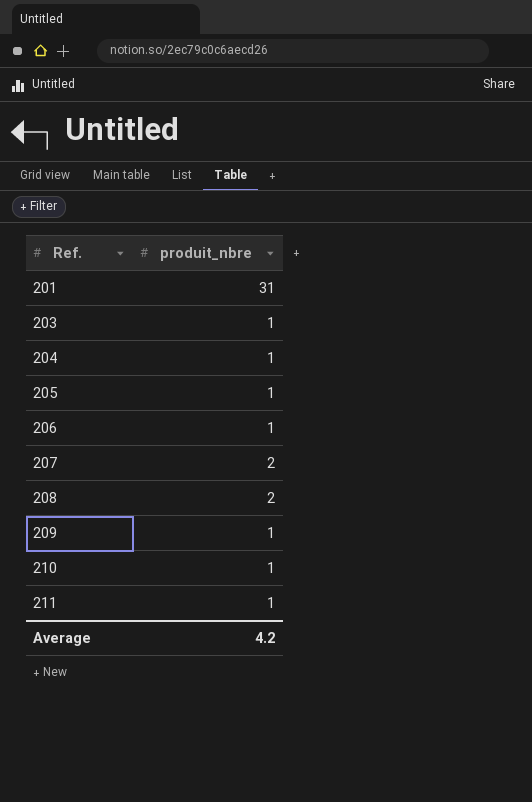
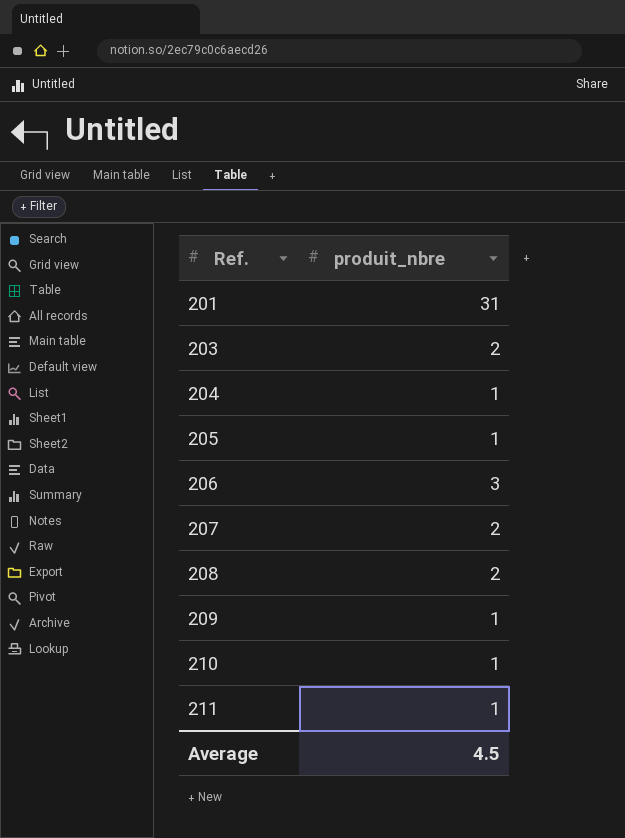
203 | produit_nbre: 1 -> 2
206 | produit_nbre: 1 -> 3
Average | produit_nbre: 4.2 -> 4.5

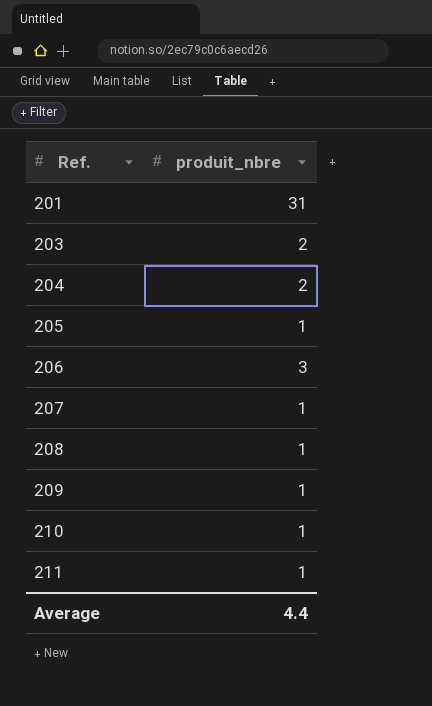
204 | produit_nbre: 1 -> 2
207 | produit_nbre: 2 -> 1
208 | produit_nbre: 2 -> 1
Average | produit_nbre: 4.5 -> 4.4

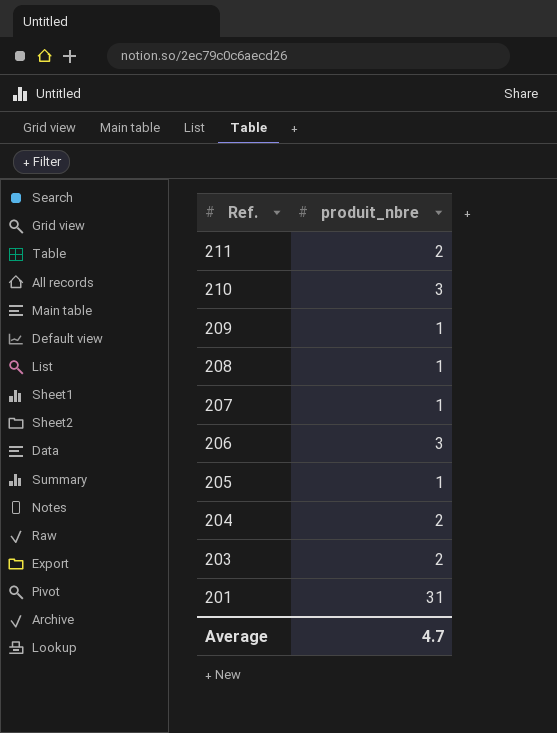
row order: Ref. ascending -> Ref. descending
211 | produit_nbre: 1 -> 2
210 | produit_nbre: 1 -> 3
Average | produit_nbre: 4.4 -> 4.7

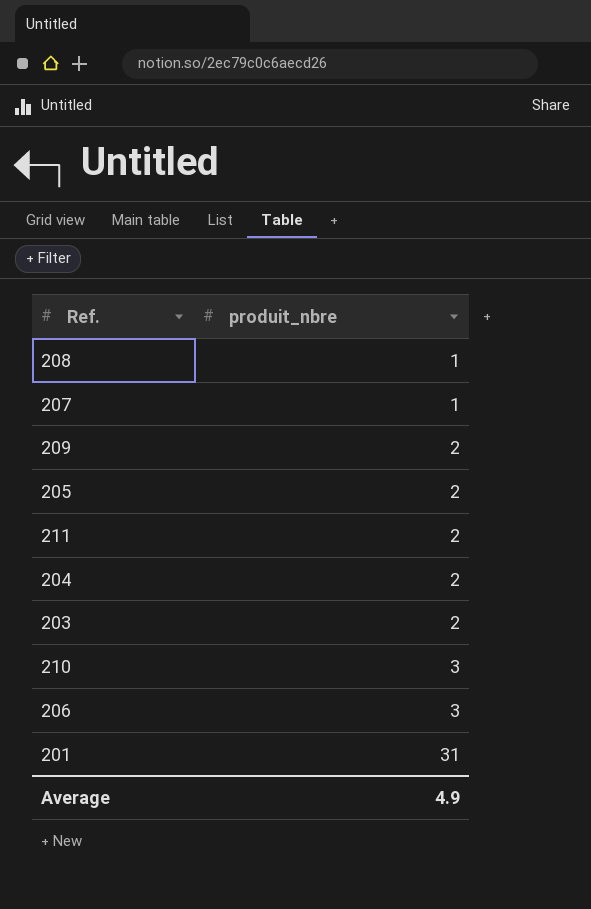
row order: Ref. descending -> produit_nbre ascending
209 | produit_nbre: 1 -> 2
205 | produit_nbre: 1 -> 2
Average | produit_nbre: 4.7 -> 4.9

